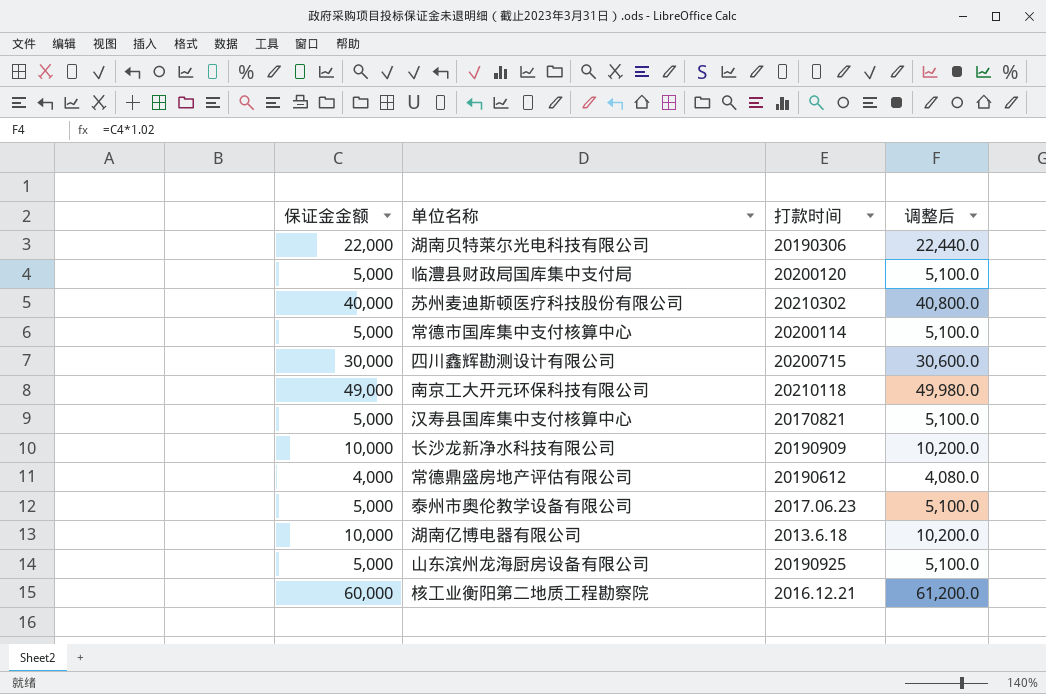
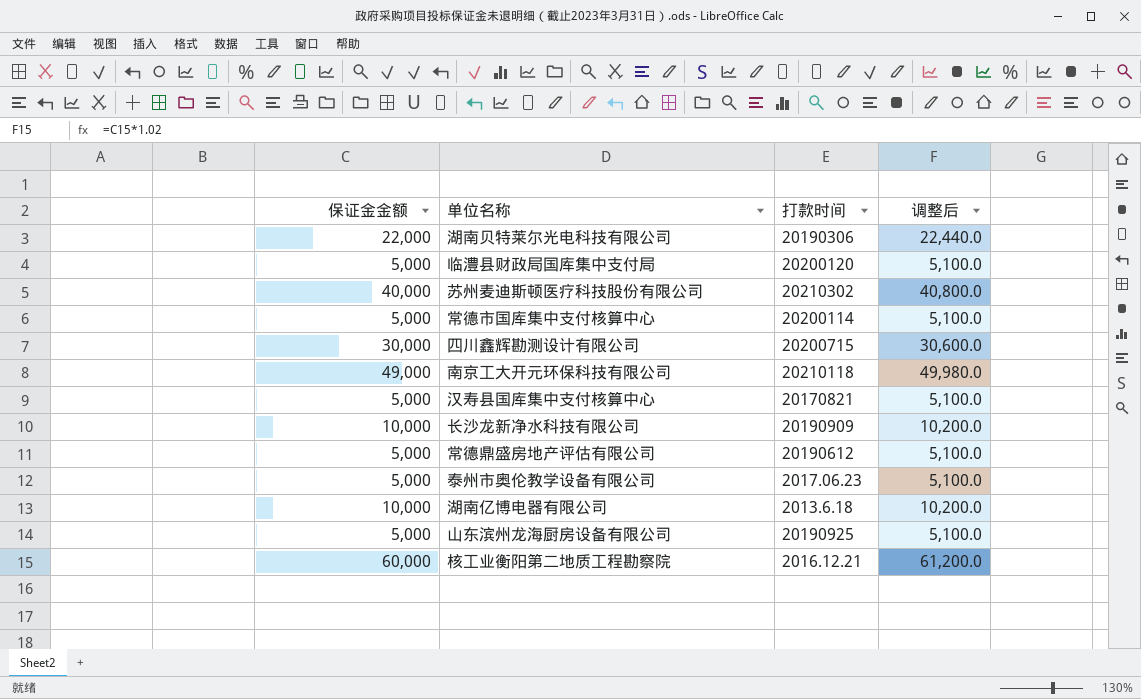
常德鼎盛房地产评估有限公司 | 保证金金额: 4,000 -> 5,000
常德鼎盛房地产评估有限公司 | 调整后: 4,080.0 -> 5,100.0

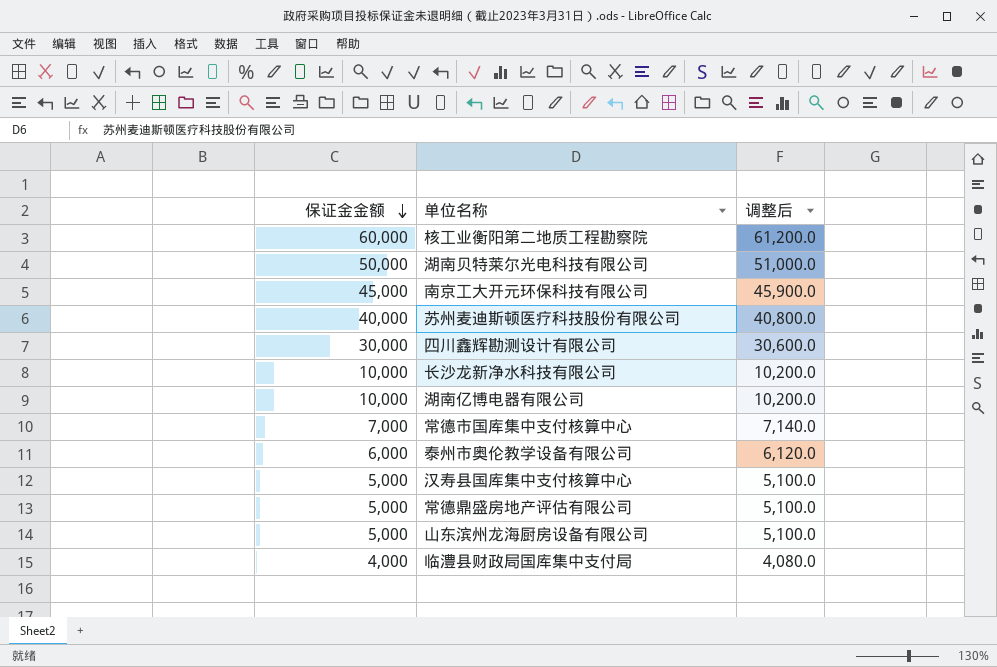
row order: none -> 保证金金额 descending
column 打款时间 | position: 3 -> none
湖南贝特莱尔光电科技有限公司 | 保证金金额: 22,000 -> 50,000
湖南贝特莱尔光电科技有限公司 | 调整后: 22,440.0 -> 51,000.0
南京工大开元环保科技有限公司 | 保证金金额: 49,000 -> 45,000
南京工大开元环保科技有限公司 | 调整后: 49,980.0 -> 45,900.0
常德市国库集中支付核算中心 | 保证金金额: 5,000 -> 7,000
常德市国库集中支付核算中心 | 调整后: 5,100.0 -> 7,140.0
泰州市奥伦教学设备有限公司 | 保证金金额: 5,000 -> 6,000
泰州市奥伦教学设备有限公司 | 调整后: 5,100.0 -> 6,120.0
临澧县财政局国库集中支付局 | 保证金金额: 5,000 -> 4,000
临澧县财政局国库集中支付局 | 调整后: 5,100.0 -> 4,080.0

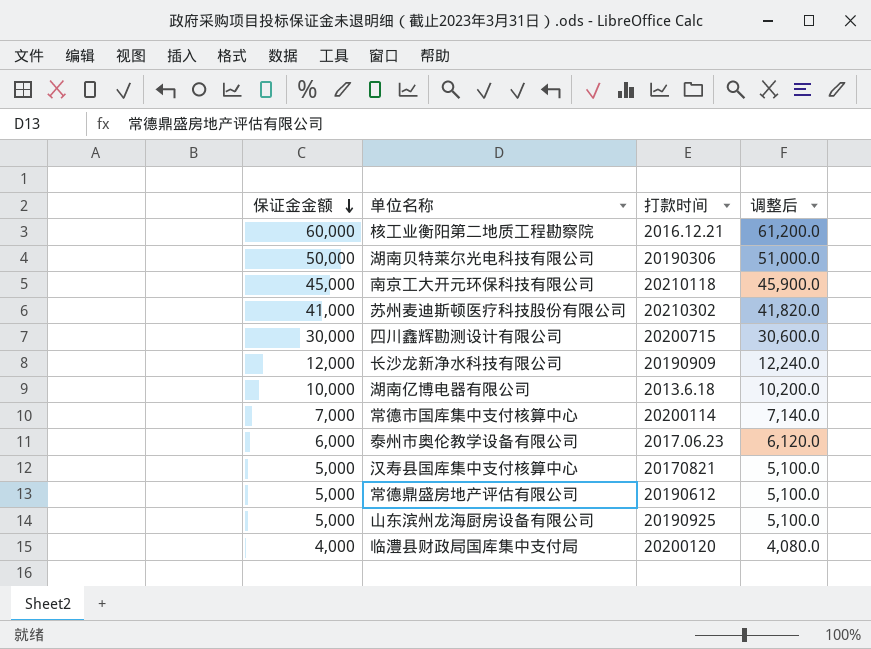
column 打款时间 | position: none -> 3
苏州麦迪斯顿医疗科技股份有限公司 | 保证金金额: 40,000 -> 41,000
苏州麦迪斯顿医疗科技股份有限公司 | 调整后: 40,800.0 -> 41,820.0
长沙龙新净水科技有限公司 | 保证金金额: 10,000 -> 12,000
长沙龙新净水科技有限公司 | 调整后: 10,200.0 -> 12,240.0

